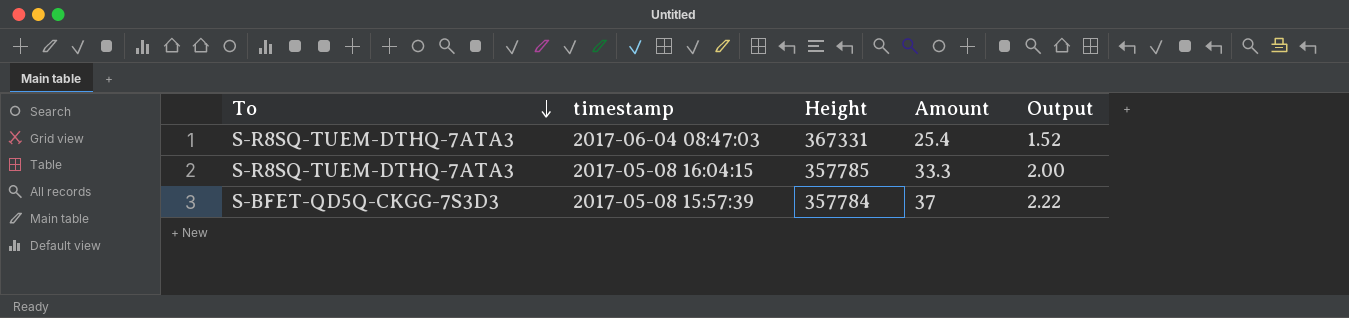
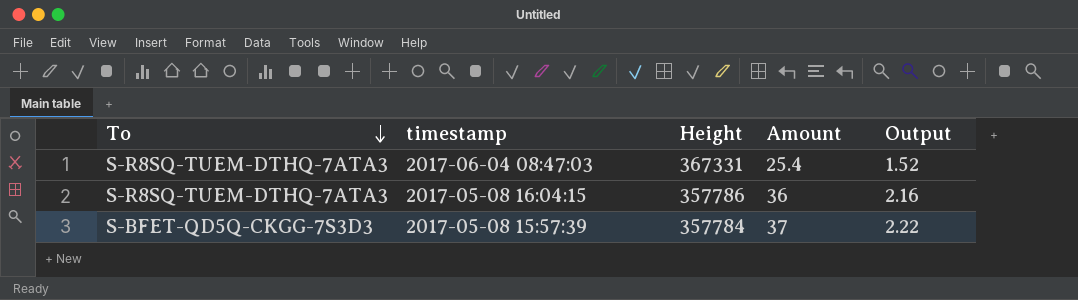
2017-05-08 16:04:15 | Height: 357785 -> 357786
2017-05-08 16:04:15 | Amount: 33.3 -> 36
2017-05-08 16:04:15 | Output: 2.00 -> 2.16

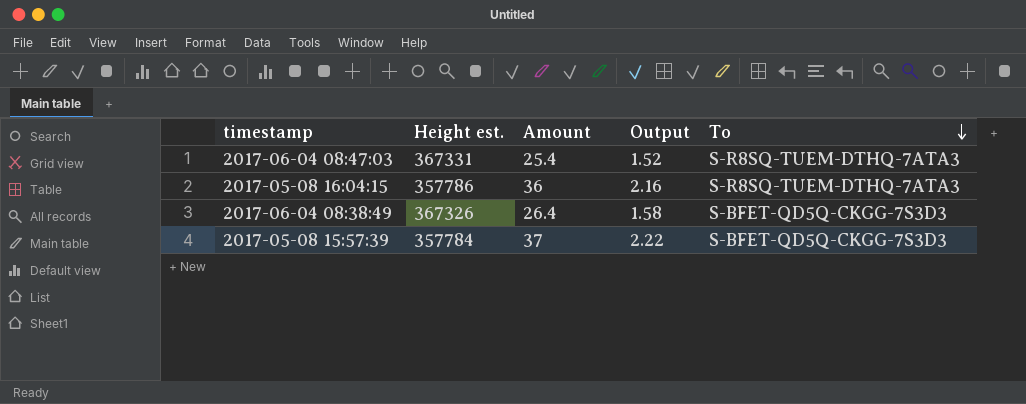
column name: Height -> Height est.
column To | position: 1 -> 5
row 2017-06-04 08:38:49: none -> 367326 | 26.4 | 1.58 | S-BFET-QD5Q-CKGG-7S3D3

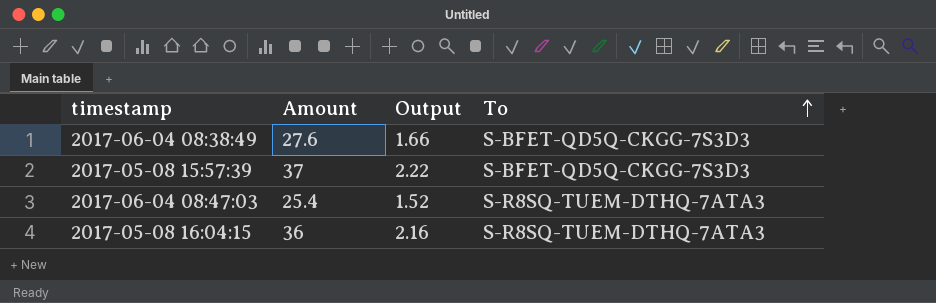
row order: To descending -> To ascending
column Height est. | position: 2 -> none
2017-06-04 08:38:49 | Amount: 26.4 -> 27.6
2017-06-04 08:38:49 | Output: 1.58 -> 1.66

